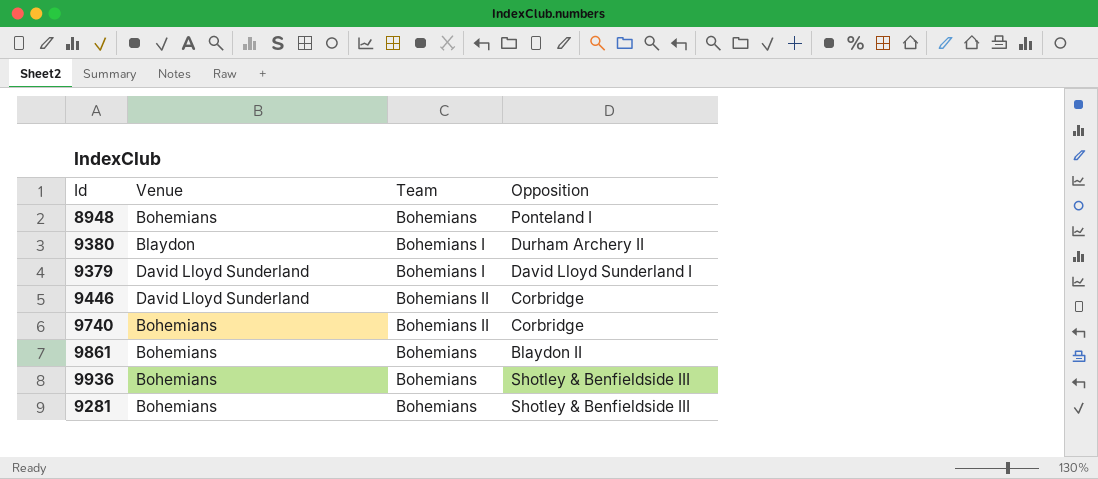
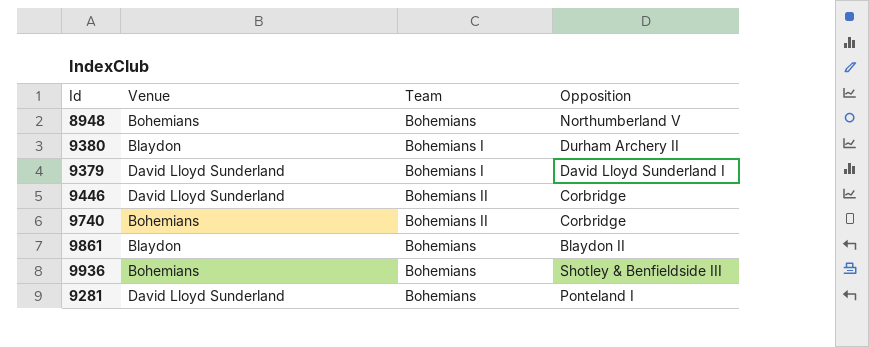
8948 | Opposition: Ponteland I -> Northumberland V
9861 | Venue: Bohemians -> Blaydon
9281 | Venue: Bohemians -> David Lloyd Sunderland
9281 | Opposition: Shotley & Benfieldside III -> Ponteland I

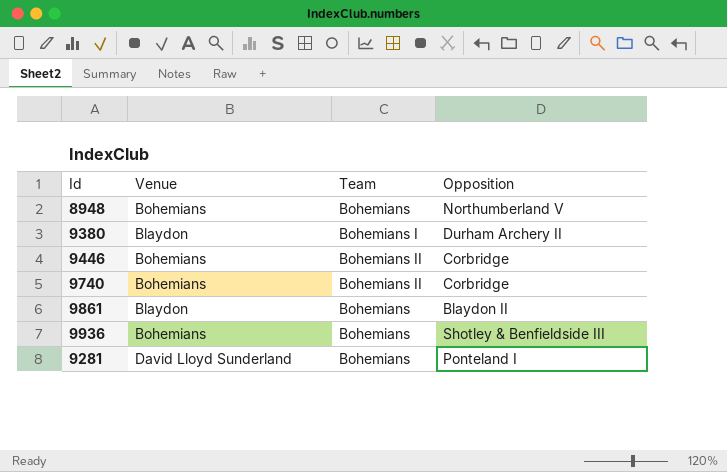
row 9379: David Lloyd Sunderland | Bohemians I | David Lloyd Sunderland I -> none
9446 | Venue: David Lloyd Sunderland -> Bohemians

